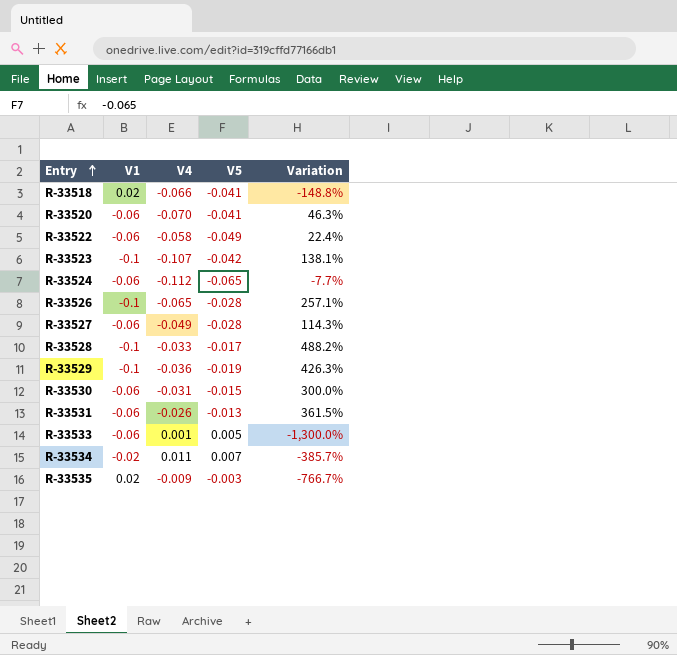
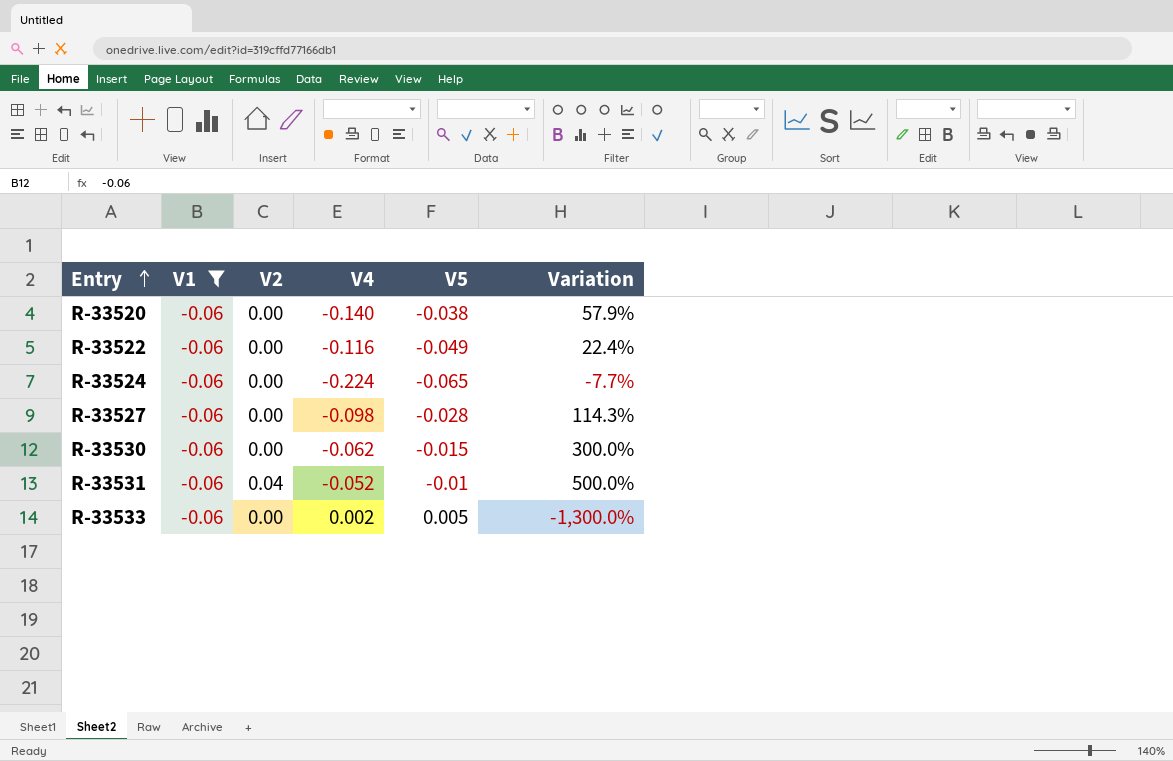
filter: none -> V1 = -0.06
column V2 | position: none -> 3
R-33520 | V4: -0.070 -> -0.140
R-33520 | V5: -0.041 -> -0.038
R-33520 | Variation: 46.3% -> 57.9%
R-33522 | V4: -0.058 -> -0.116
R-33524 | V4: -0.112 -> -0.224
R-33527 | V4: -0.049 -> -0.098
R-33530 | V4: -0.031 -> -0.062
R-33531 | V4: -0.026 -> -0.052
R-33531 | V5: -0.013 -> -0.01
R-33531 | Variation: 361.5% -> 500.0%
R-33533 | V4: 0.001 -> 0.002

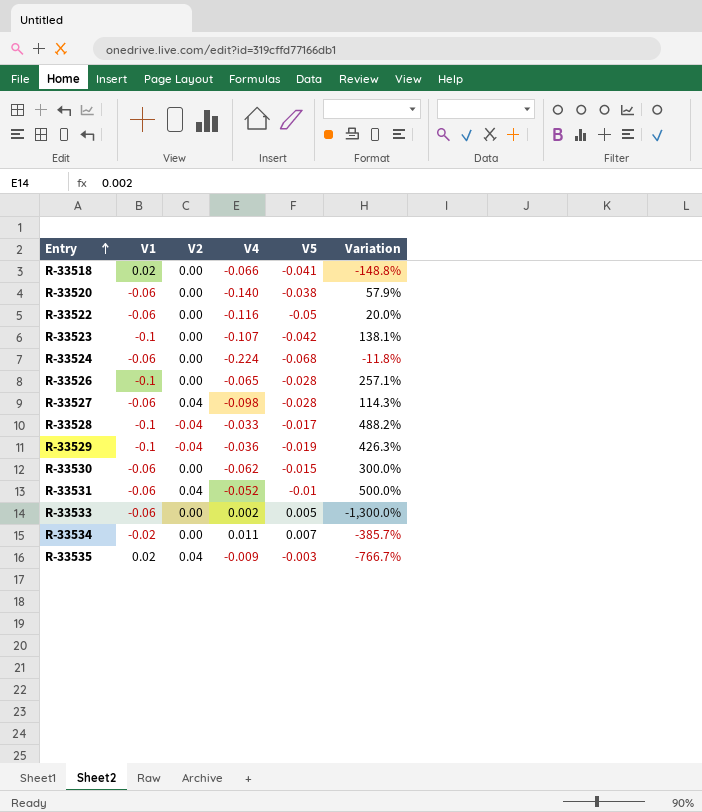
filter: V1 = -0.06 -> none
R-33522 | V5: -0.049 -> -0.05
R-33522 | Variation: 22.4% -> 20.0%
R-33524 | V5: -0.065 -> -0.068
R-33524 | Variation: -7.7% -> -11.8%
R-33527 | V2: 0.00 -> 0.04

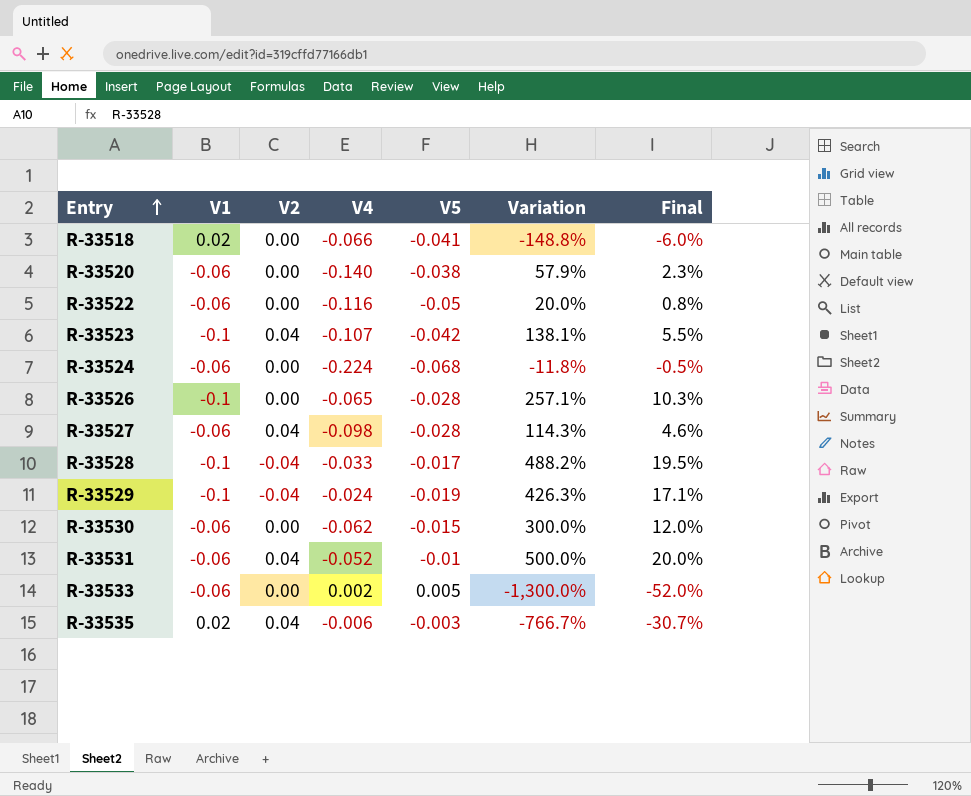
column Final | formula: none -> [Variation] * 0.04
row R-33534: -0.02 | 0.00 | 0.011 | 0.007 | -385.7% -> none
R-33523 | V2: 0.00 -> 0.04
R-33529 | V4: -0.036 -> -0.024
R-33535 | V4: -0.009 -> -0.006

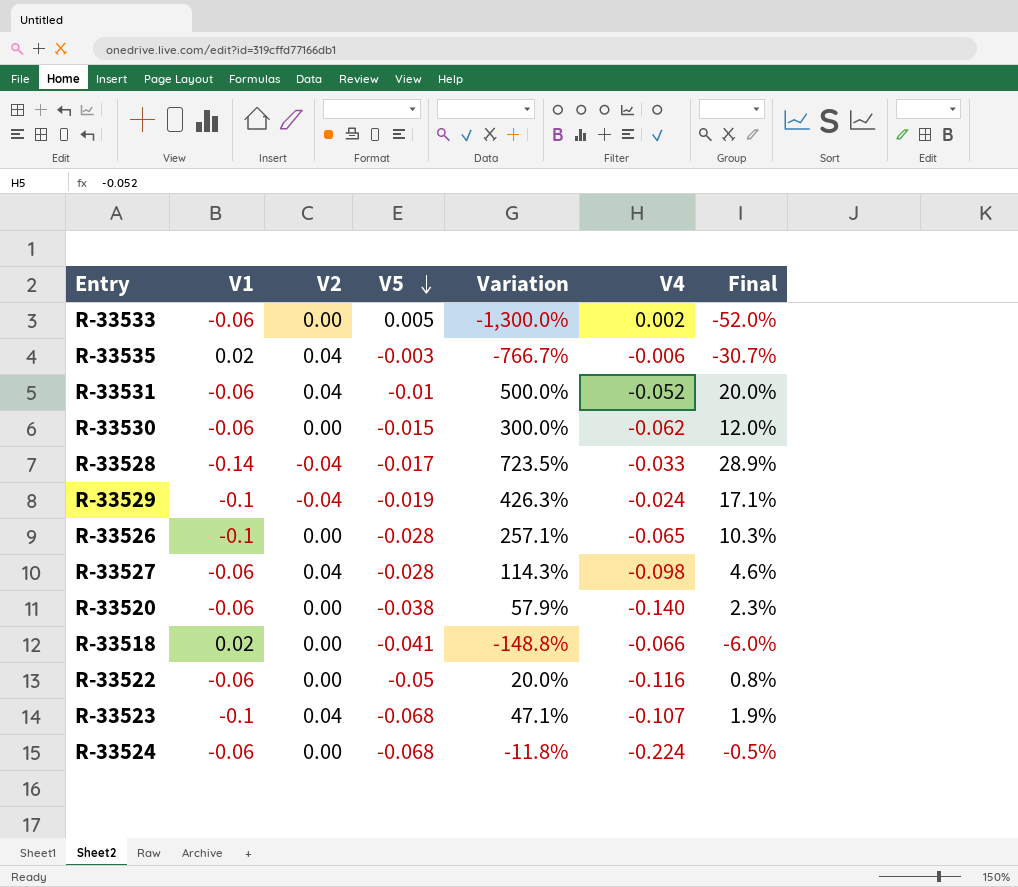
row order: Entry ascending -> V5 descending
column V4 | position: 4 -> 6
R-33528 | V1: -0.1 -> -0.14
R-33528 | Variation: 488.2% -> 723.5%
R-33528 | Final: 19.5% -> 28.9%
R-33523 | V5: -0.042 -> -0.068
R-33523 | Variation: 138.1% -> 47.1%
R-33523 | Final: 5.5% -> 1.9%

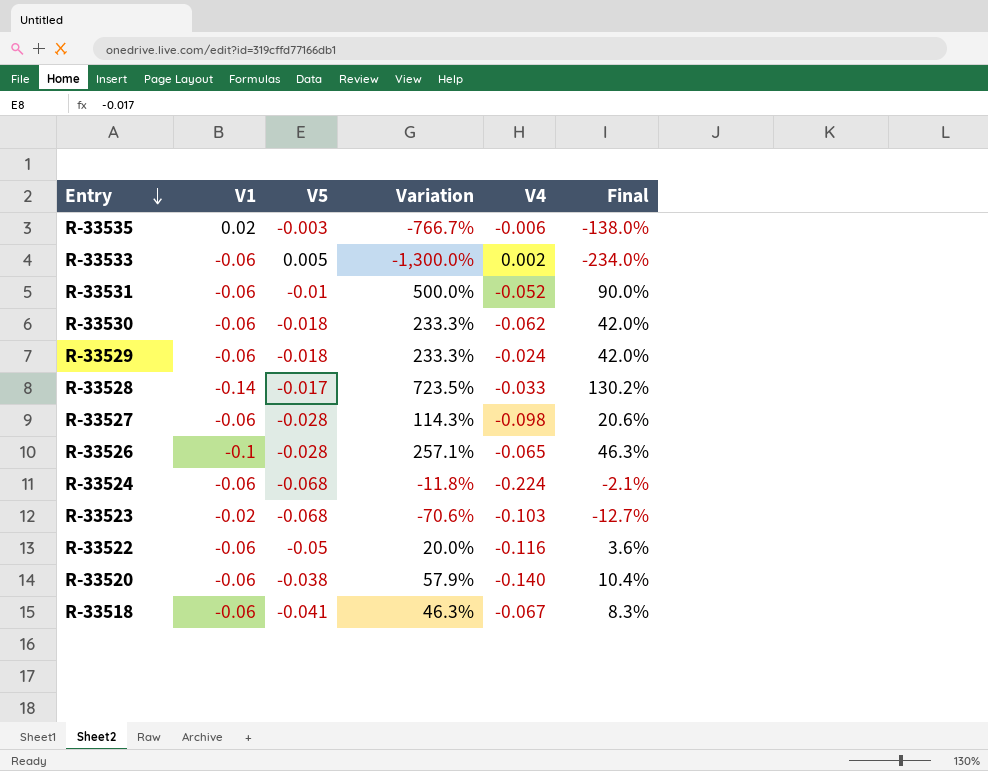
row order: V5 descending -> Entry descending
column V2 | position: 3 -> none
column Final | formula: [Variation] * 0.04 -> [Variation] * 0.18
R-33530 | V5: -0.015 -> -0.018
R-33530 | Variation: 300.0% -> 233.3%
R-33529 | V1: -0.1 -> -0.06
R-33529 | V5: -0.019 -> -0.018
R-33529 | Variation: 426.3% -> 233.3%
R-33523 | V1: -0.1 -> -0.02
R-33523 | Variation: 47.1% -> -70.6%
R-33523 | V4: -0.107 -> -0.103
R-33518 | V1: 0.02 -> -0.06
R-33518 | Variation: -148.8% -> 46.3%
R-33518 | V4: -0.066 -> -0.067

